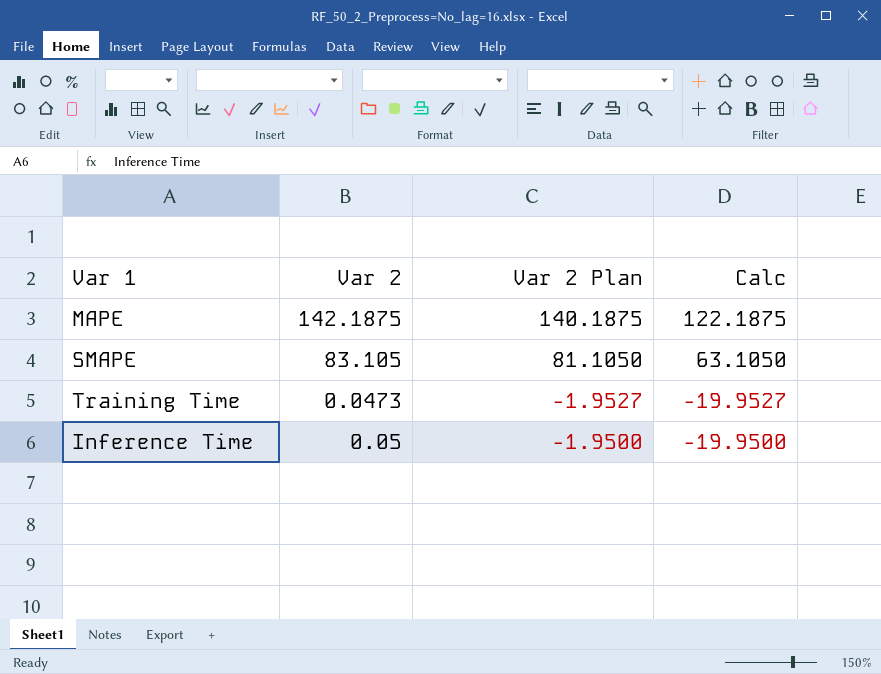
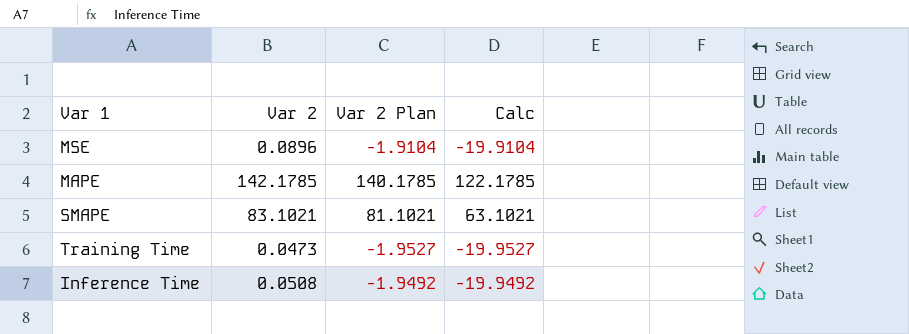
row MSE: none -> 0.0896 | -1.9104 | -19.9104
MAPE | Var 2: 142.1875 -> 142.1785
MAPE | Var 2 Plan: 140.1875 -> 140.1785
MAPE | Calc: 122.1875 -> 122.1785
SMAPE | Var 2: 83.105 -> 83.1021
SMAPE | Var 2 Plan: 81.1050 -> 81.1021
SMAPE | Calc: 63.1050 -> 63.1021
Inference Time | Var 2: 0.05 -> 0.0508
Inference Time | Var 2 Plan: -1.9500 -> -1.9492
Inference Time | Calc: -19.9500 -> -19.9492

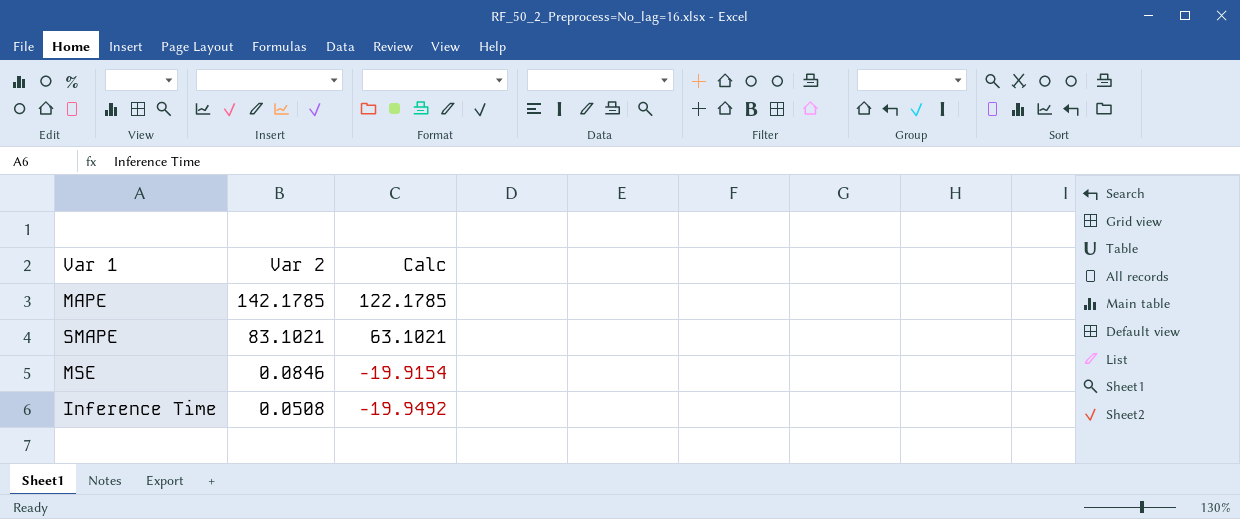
row order: none -> Var 2 descending
column Var 2 Plan | formula: [Var 2] - 2 -> none
row Training Time: 0.0473 | -1.9527 | -19.9527 -> none
MSE | Var 2: 0.0896 -> 0.0846
MSE | Calc: -19.9104 -> -19.9154

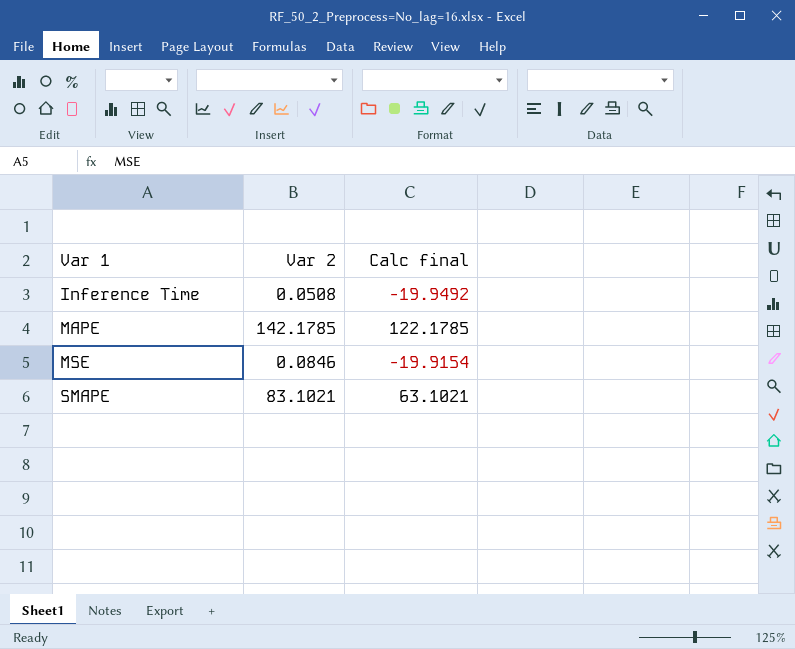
row order: Var 2 descending -> Var 1 ascending
column name: Calc -> Calc final

